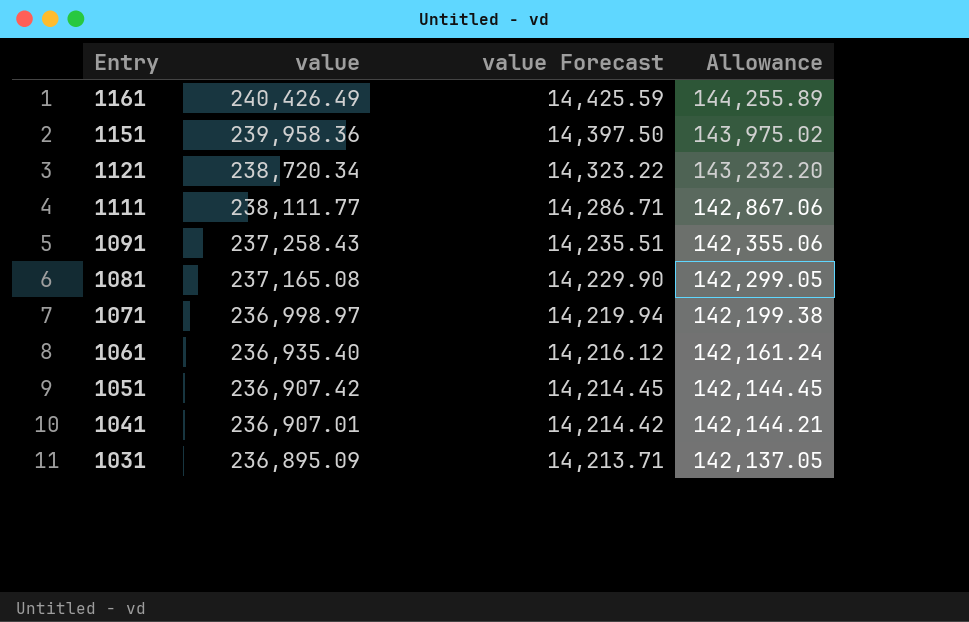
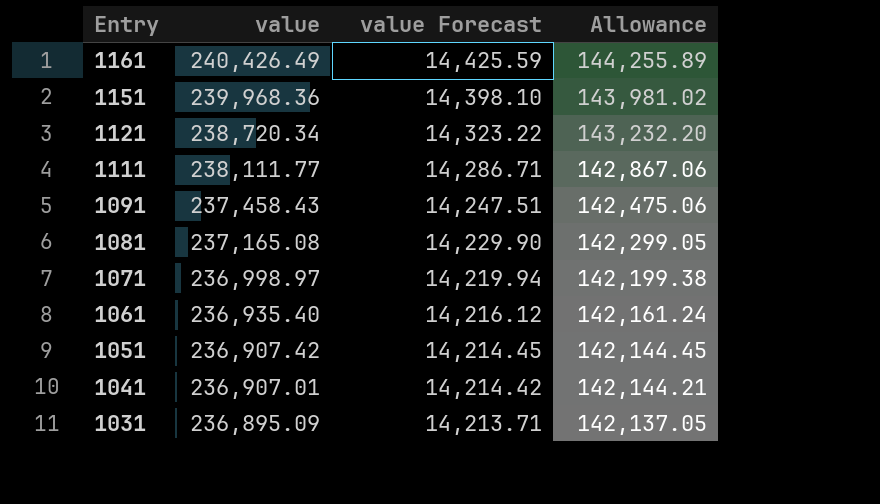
1151 | value: 239,958.36 -> 239,968.36
1151 | value Forecast: 14,397.50 -> 14,398.10
1151 | Allowance: 143,975.02 -> 143,981.02
1091 | value: 237,258.43 -> 237,458.43
1091 | value Forecast: 14,235.51 -> 14,247.51
1091 | Allowance: 142,355.06 -> 142,475.06

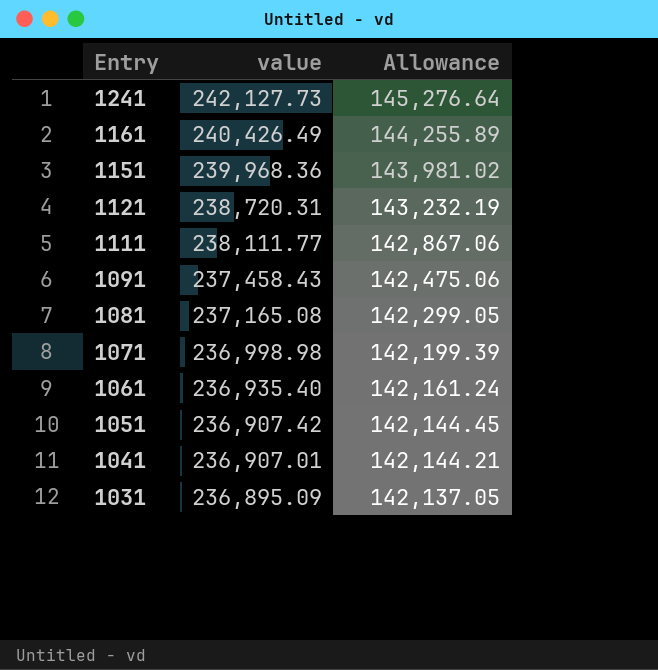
column value Forecast | formula: [value] * 0.06 -> none
row 1241: none -> 242,127.73 | 145,276.64
1121 | value: 238,720.34 -> 238,720.31
1121 | Allowance: 143,232.20 -> 143,232.19
1071 | value: 236,998.97 -> 236,998.98
1071 | Allowance: 142,199.38 -> 142,199.39

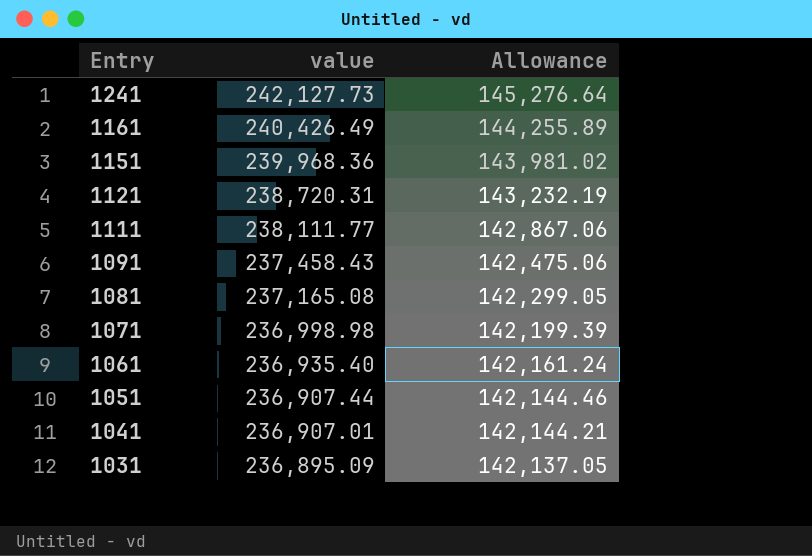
1051 | value: 236,907.42 -> 236,907.44
1051 | Allowance: 142,144.45 -> 142,144.46

